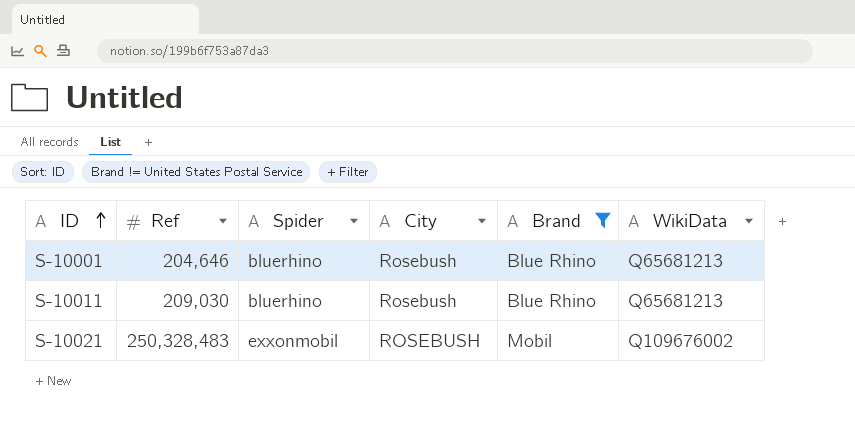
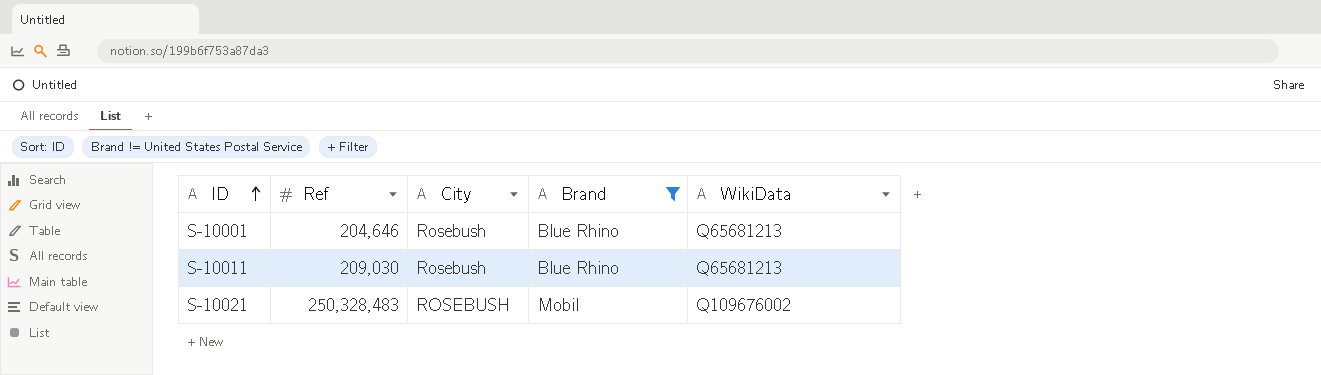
column Spider | position: 3 -> none

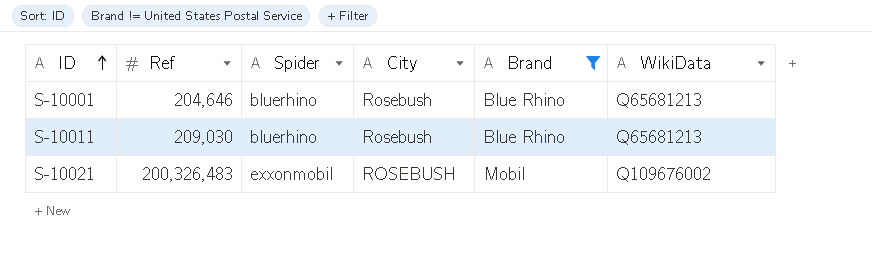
column Spider | position: none -> 3
S-10021 | Ref: 250,328,483 -> 200,326,483

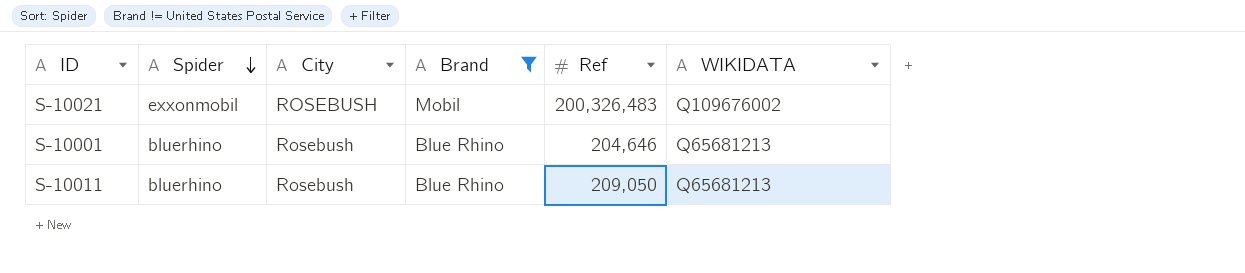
row order: ID ascending -> Spider descending
column Ref | position: 2 -> 5
column name: WikiData -> WIKIDATA
S-10011 | Ref: 209,030 -> 209,050

